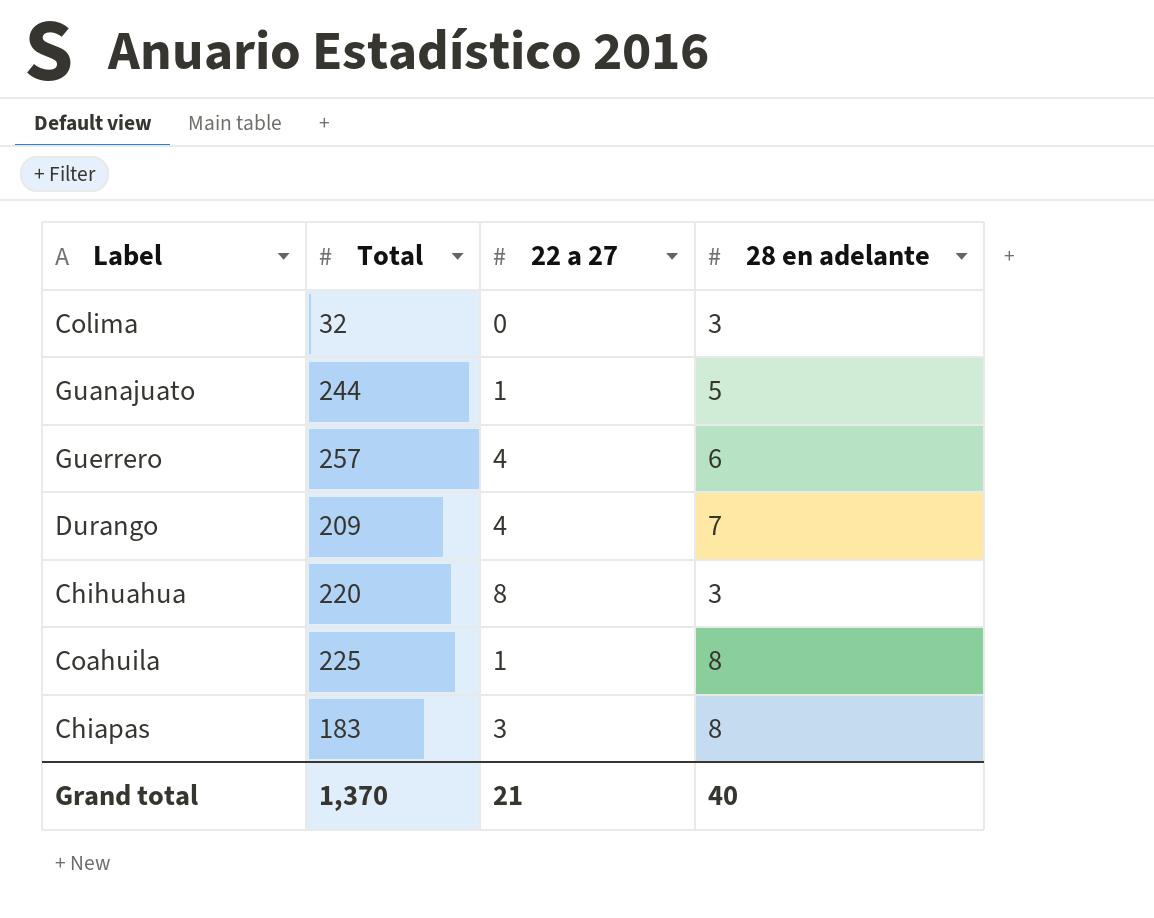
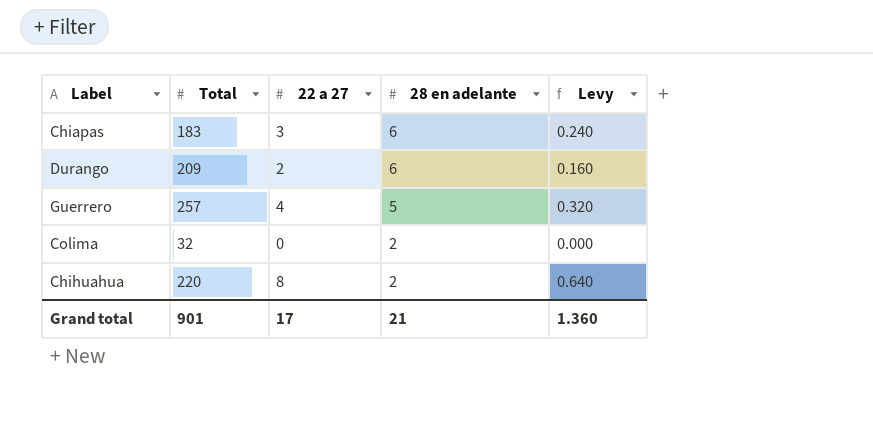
row order: none -> 28 en adelante descending
column Levy | formula: none -> [22 a 27] * 0.08
row Guanajuato: 244 | 1 | 5 -> none
row Coahuila: 225 | 1 | 8 -> none
Chiapas | 28 en adelante: 8 -> 6
Durango | 22 a 27: 4 -> 2
Durango | 28 en adelante: 7 -> 6
Guerrero | 28 en adelante: 6 -> 5
Colima | 28 en adelante: 3 -> 2
Chihuahua | 28 en adelante: 3 -> 2
Grand total | Total: 1,370 -> 901
Grand total | 22 a 27: 21 -> 17
Grand total | 28 en adelante: 40 -> 21

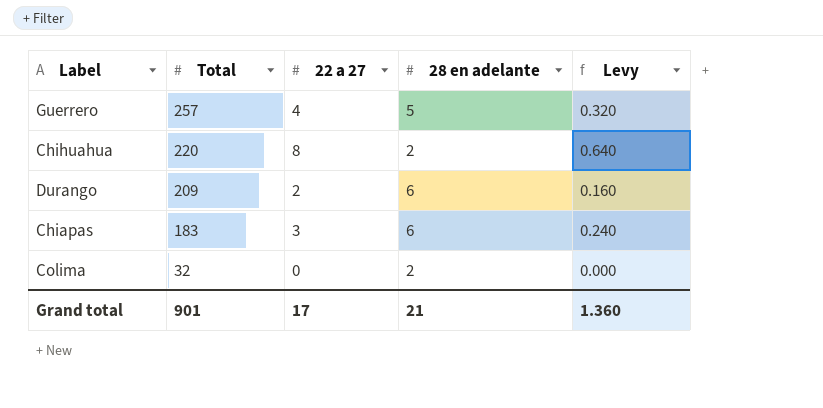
row order: 28 en adelante descending -> Total descending

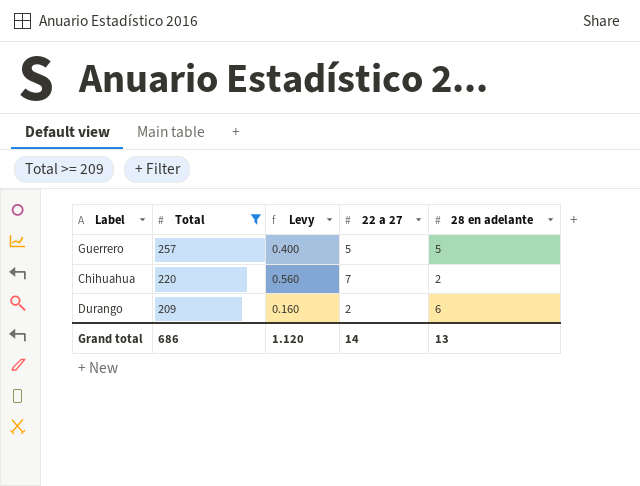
filter: none -> Total >= 209
column Levy | position: 5 -> 3
Guerrero | Levy: 0.320 -> 0.400
Guerrero | 22 a 27: 4 -> 5
Chihuahua | Levy: 0.640 -> 0.560
Chihuahua | 22 a 27: 8 -> 7
Grand total | Total: 901 -> 686
Grand total | Levy: 1.360 -> 1.120
Grand total | 22 a 27: 17 -> 14
Grand total | 28 en adelante: 21 -> 13

